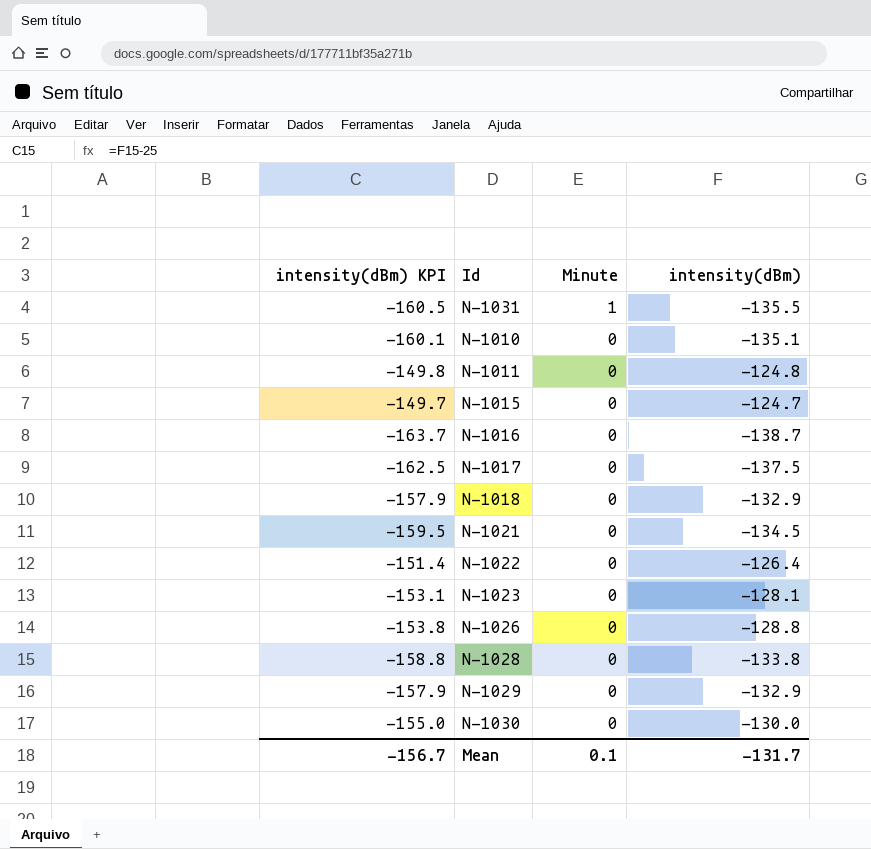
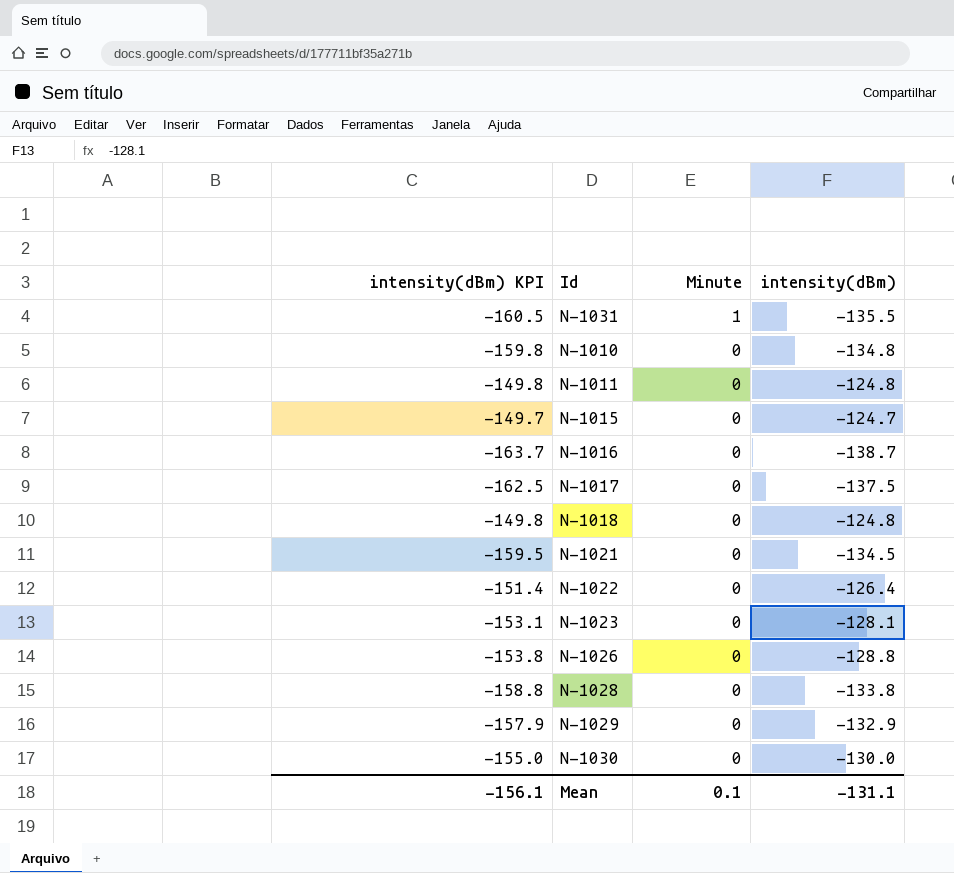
N-1010 | intensity(dBm) KPI: -160.1 -> -159.8
N-1010 | intensity(dBm): -135.1 -> -134.8
N-1018 | intensity(dBm) KPI: -157.9 -> -149.8
N-1018 | intensity(dBm): -132.9 -> -124.8
Mean | intensity(dBm) KPI: -156.7 -> -156.1
Mean | intensity(dBm): -131.7 -> -131.1

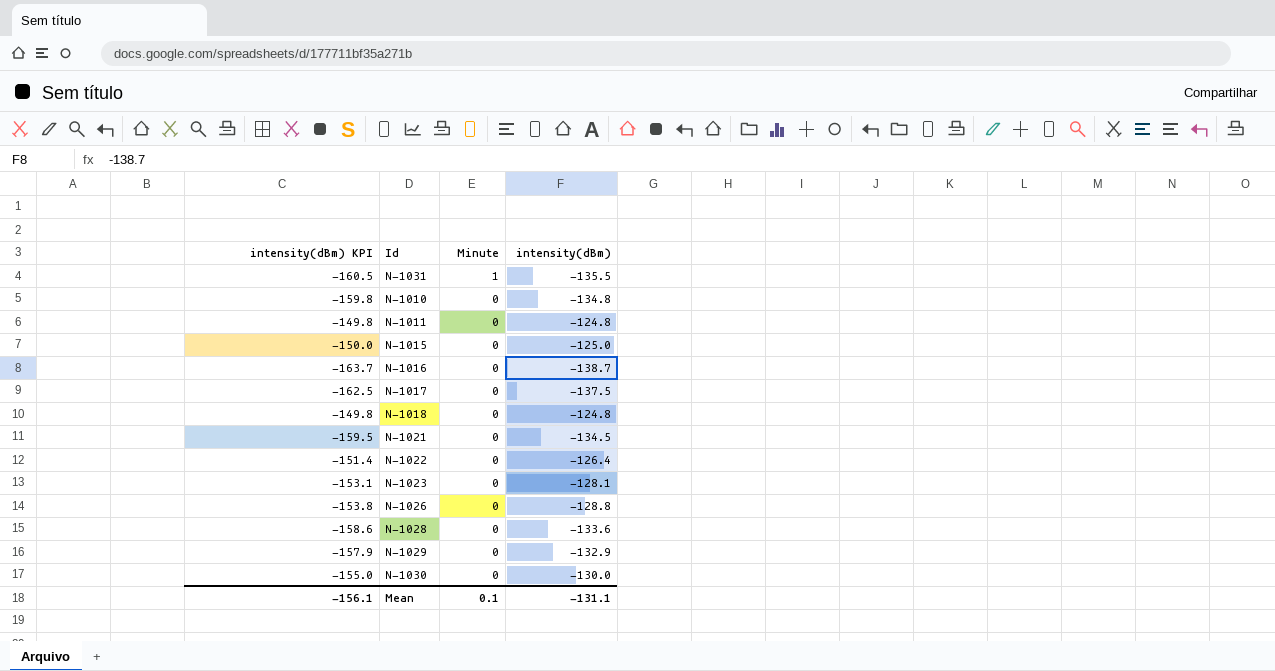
N-1015 | intensity(dBm) KPI: -149.7 -> -150.0
N-1015 | intensity(dBm): -124.7 -> -125.0
N-1028 | intensity(dBm) KPI: -158.8 -> -158.6
N-1028 | intensity(dBm): -133.8 -> -133.6

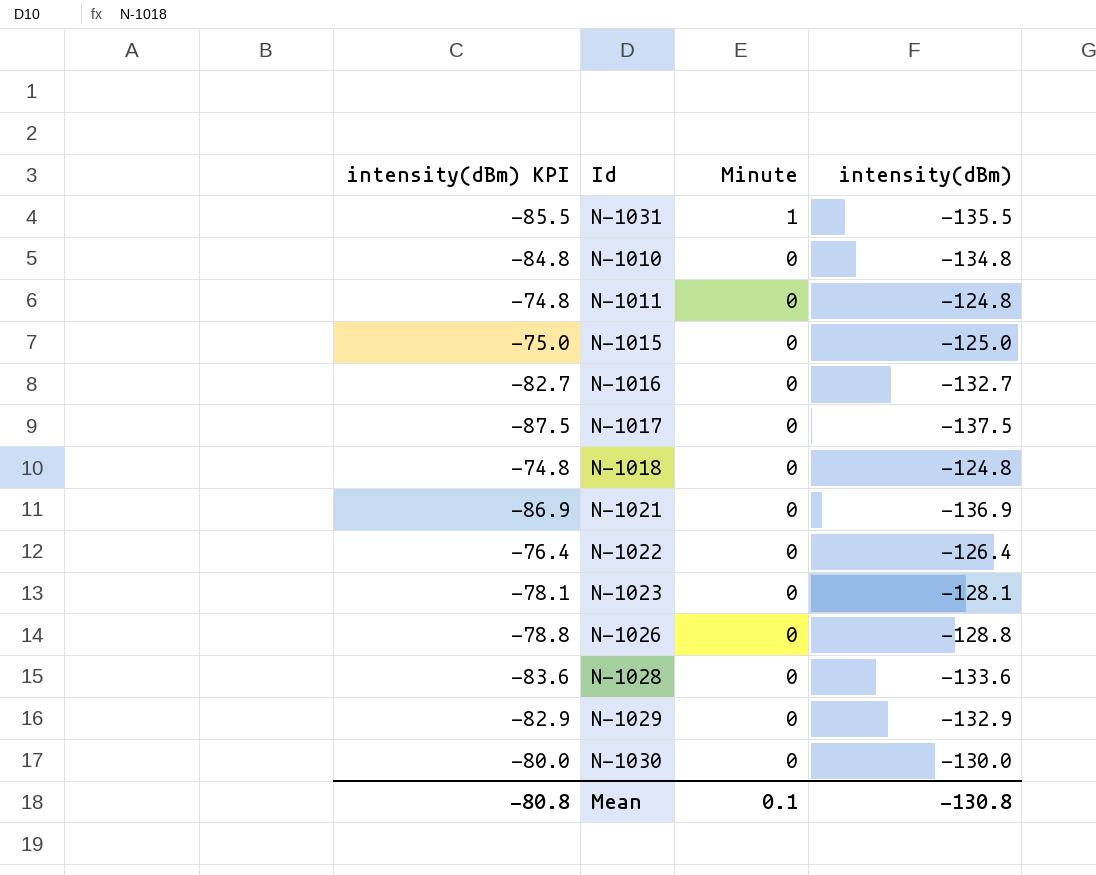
column intensity(dBm) KPI | formula: [intensity(dBm)] - 25 -> [intensity(dBm)] + 50
N-1016 | intensity(dBm): -138.7 -> -132.7
N-1021 | intensity(dBm): -134.5 -> -136.9
Mean | intensity(dBm) KPI: -156.1 -> -80.8
Mean | intensity(dBm): -131.1 -> -130.8

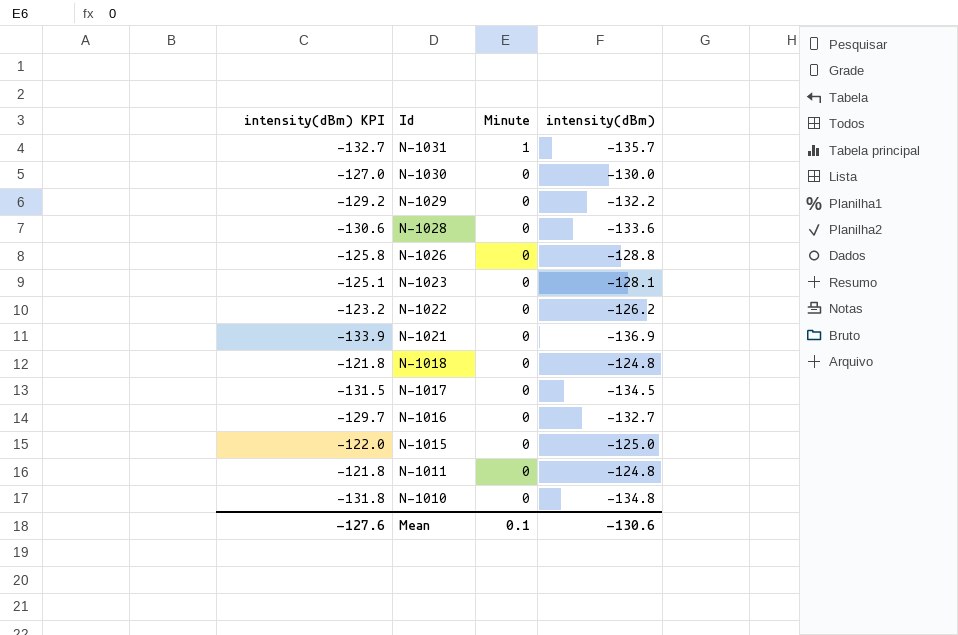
row order: Minute descending -> Id descending
column intensity(dBm) KPI | formula: [intensity(dBm)] + 50 -> [intensity(dBm)] + 3
N-1031 | intensity(dBm): -135.5 -> -135.7
N-1029 | intensity(dBm): -132.9 -> -132.2
N-1022 | intensity(dBm): -126.4 -> -126.2
N-1017 | intensity(dBm): -137.5 -> -134.5
Mean | intensity(dBm) KPI: -80.8 -> -127.6
Mean | intensity(dBm): -130.8 -> -130.6

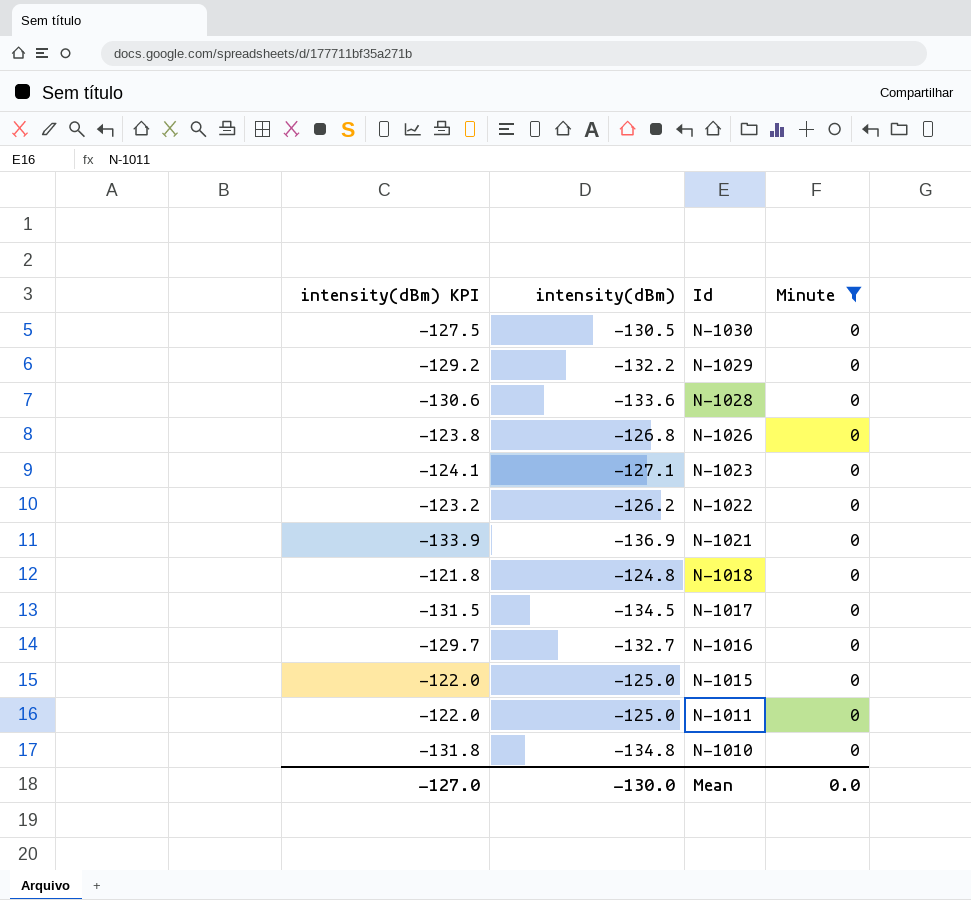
filter: none -> Minute = 0
column intensity(dBm) | position: 4 -> 2
N-1030 | intensity(dBm) KPI: -127.0 -> -127.5
N-1030 | intensity(dBm): -130.0 -> -130.5
N-1026 | intensity(dBm) KPI: -125.8 -> -123.8
N-1026 | intensity(dBm): -128.8 -> -126.8
N-1023 | intensity(dBm) KPI: -125.1 -> -124.1
N-1023 | intensity(dBm): -128.1 -> -127.1
N-1011 | intensity(dBm) KPI: -121.8 -> -122.0
N-1011 | intensity(dBm): -124.8 -> -125.0
Mean | intensity(dBm) KPI: -127.6 -> -127.0
Mean | intensity(dBm): -130.6 -> -130.0
Mean | Minute: 0.1 -> 0.0

